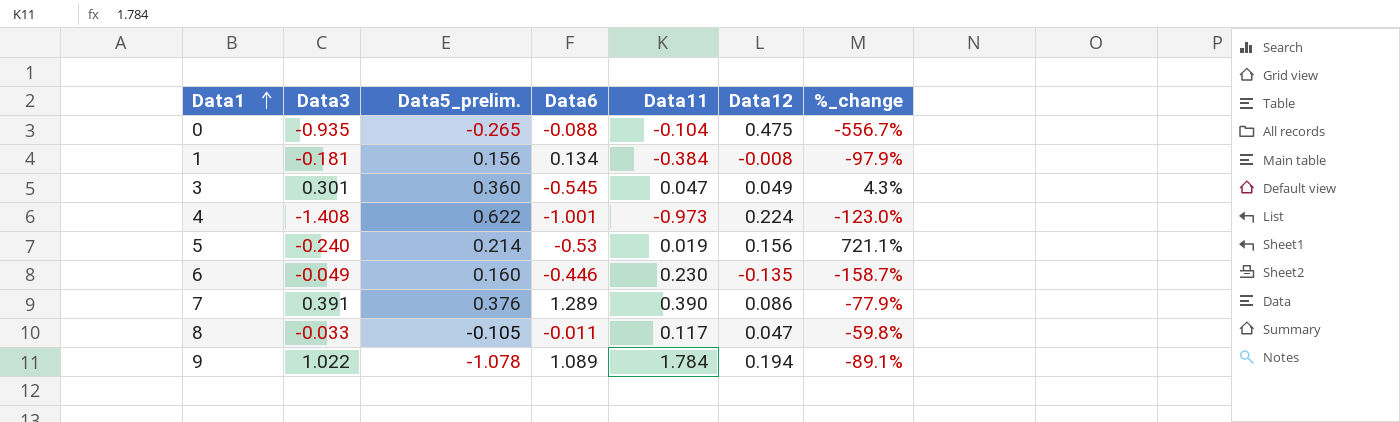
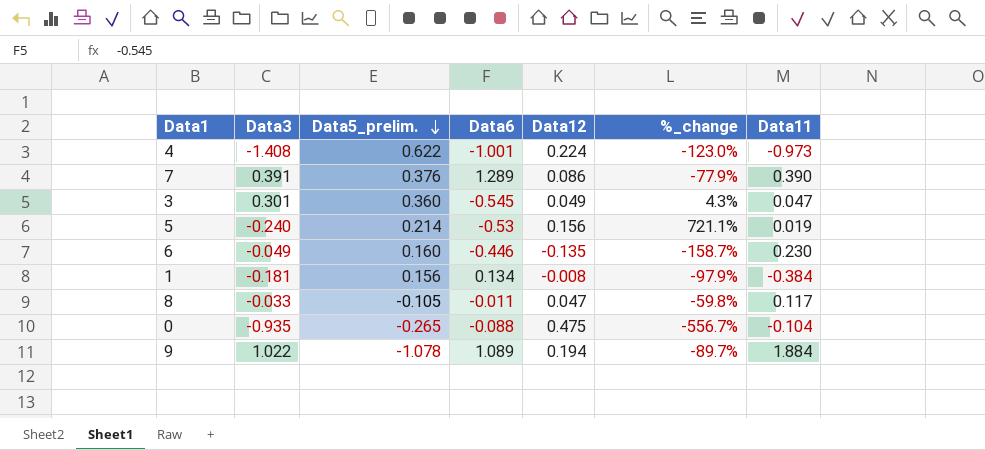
row order: Data1 ascending -> Data5_prelim. descending
column Data11 | position: 5 -> 7
9 | %_change: -89.1% -> -89.7%
9 | Data11: 1.784 -> 1.884

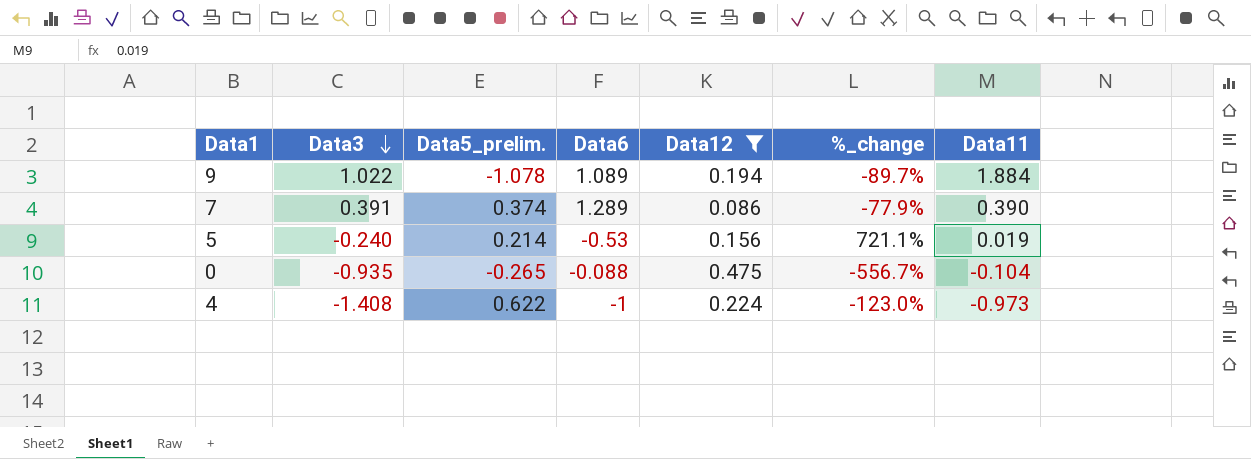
filter: none -> Data12 >= 0.086
row order: Data5_prelim. descending -> Data3 descending
7 | Data5_prelim.: 0.376 -> 0.374
4 | Data6: -1.001 -> -1

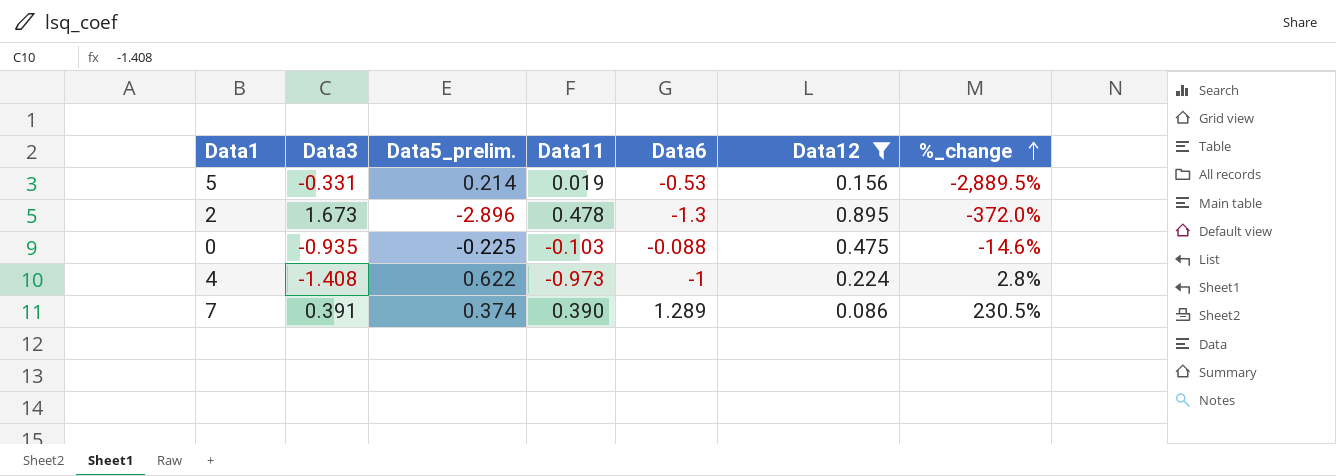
row order: Data3 descending -> %_change ascending
column Data11 | position: 7 -> 4
column %_change | formula: ([Data12] - [Data11]) / [Data11] -> ([Data6] - [Data11]) / [Data11]
row 9: 1.022 | -1.078 | 1.089 | 0.194 | -89.7% | 1.884 -> none
5 | Data3: -0.240 -> -0.331
row 2: none -> 1.673 | -2.896 | 0.478 | -1.3 | 0.895 | -372.0%
0 | Data5_prelim.: -0.265 -> -0.225
0 | Data11: -0.104 -> -0.103

